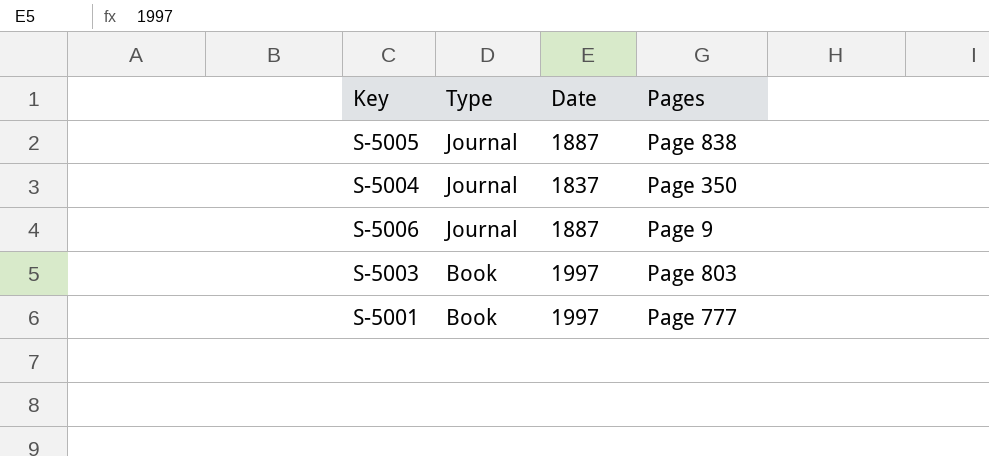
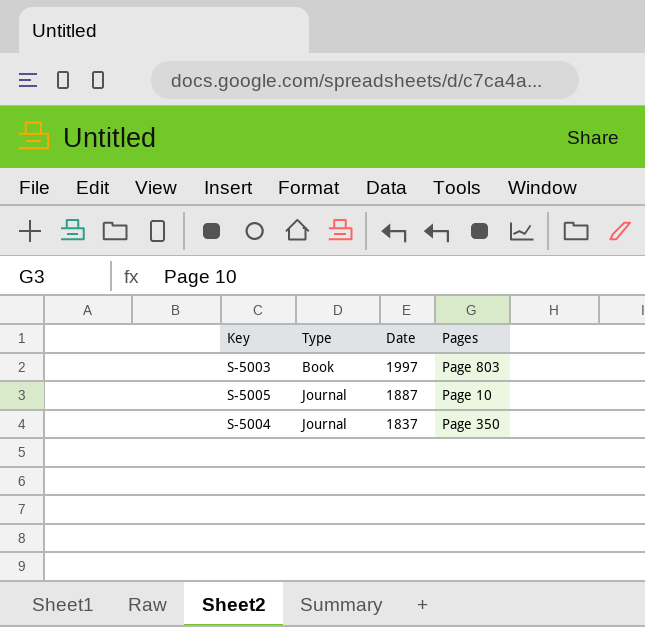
row order: Type descending -> Type ascending
row S-5006: Journal | 1887 | Page 9 -> none
row S-5001: Book | 1997 | Page 777 -> none
S-5005 | Pages: Page 838 -> Page 10

